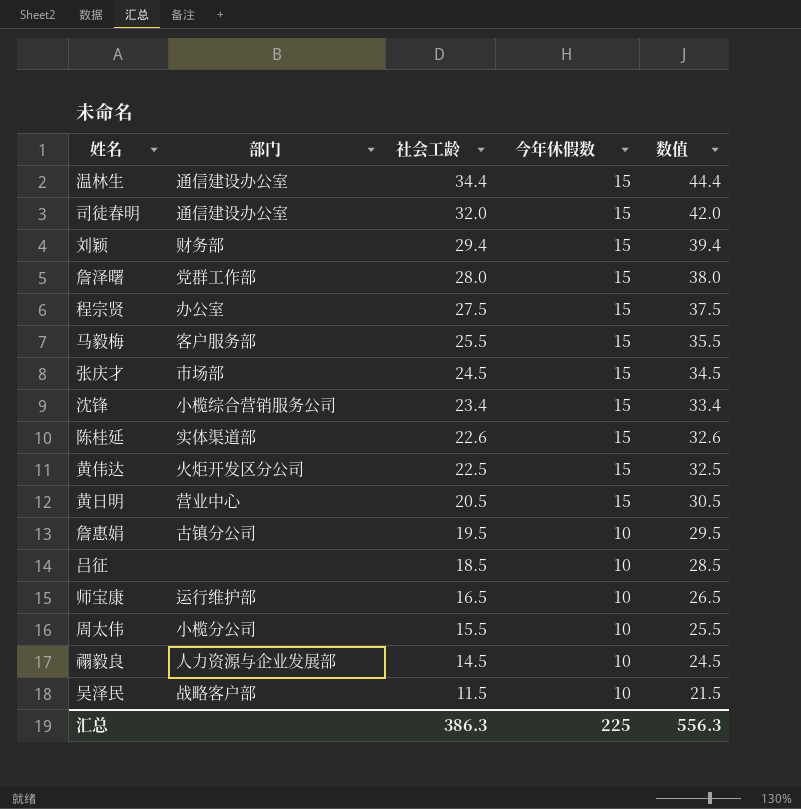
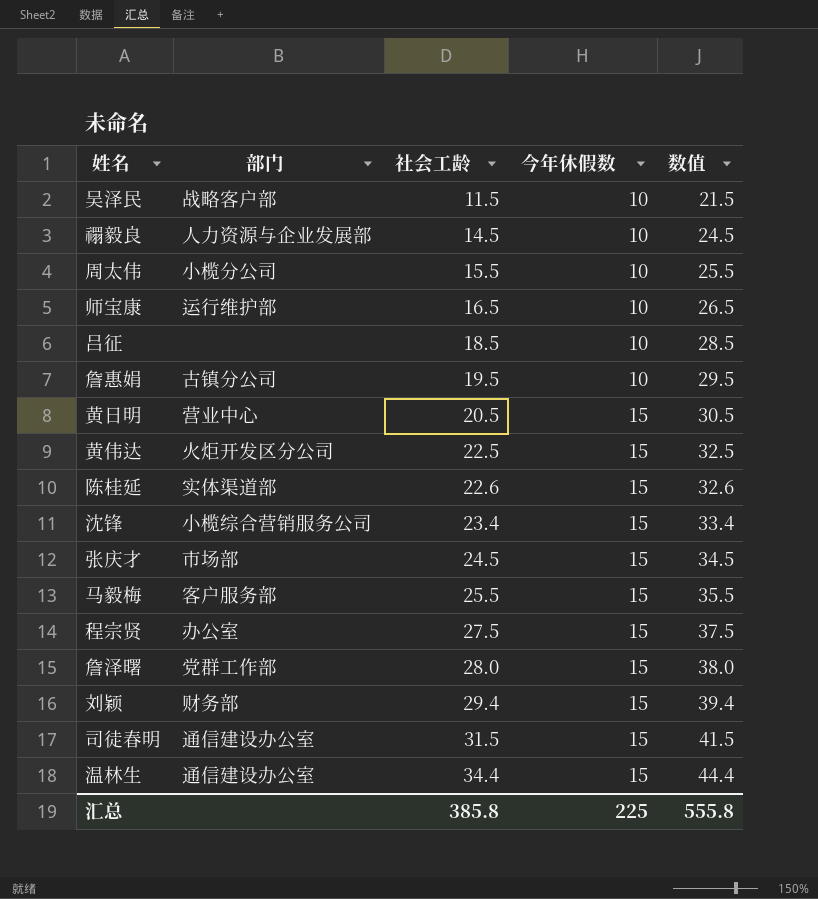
row order: 社会工龄 descending -> 社会工龄 ascending
司徒春明 | 社会工龄: 32.0 -> 31.5
司徒春明 | 数值: 42.0 -> 41.5
汇总 | 社会工龄: 386.3 -> 385.8
汇总 | 数值: 556.3 -> 555.8

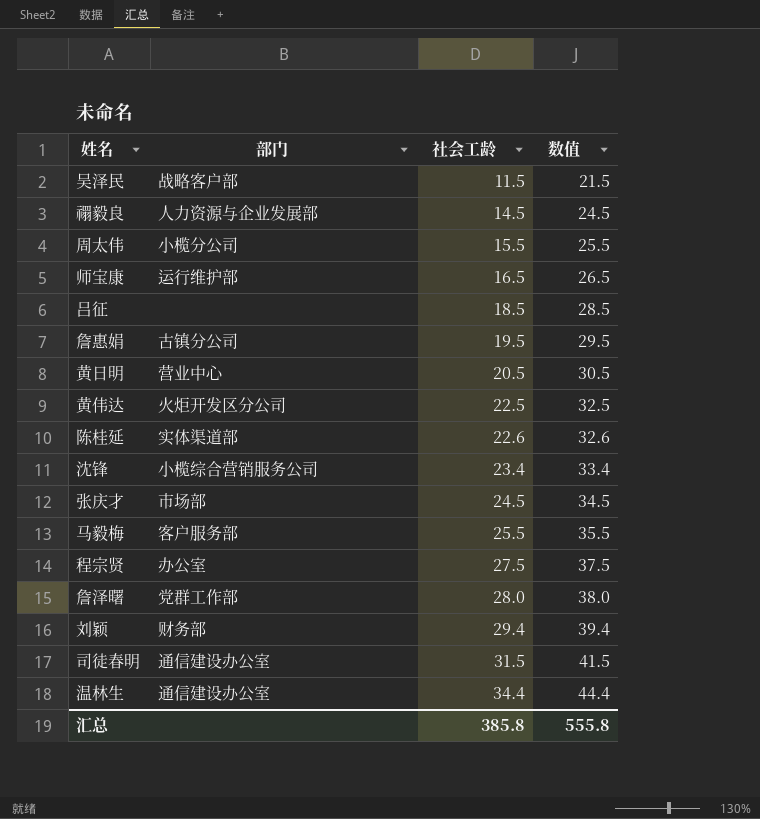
column 今年休假数 | position: 4 -> none

